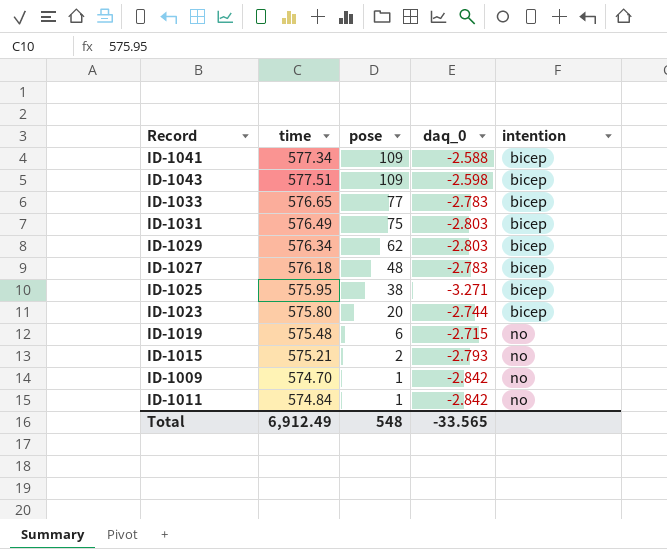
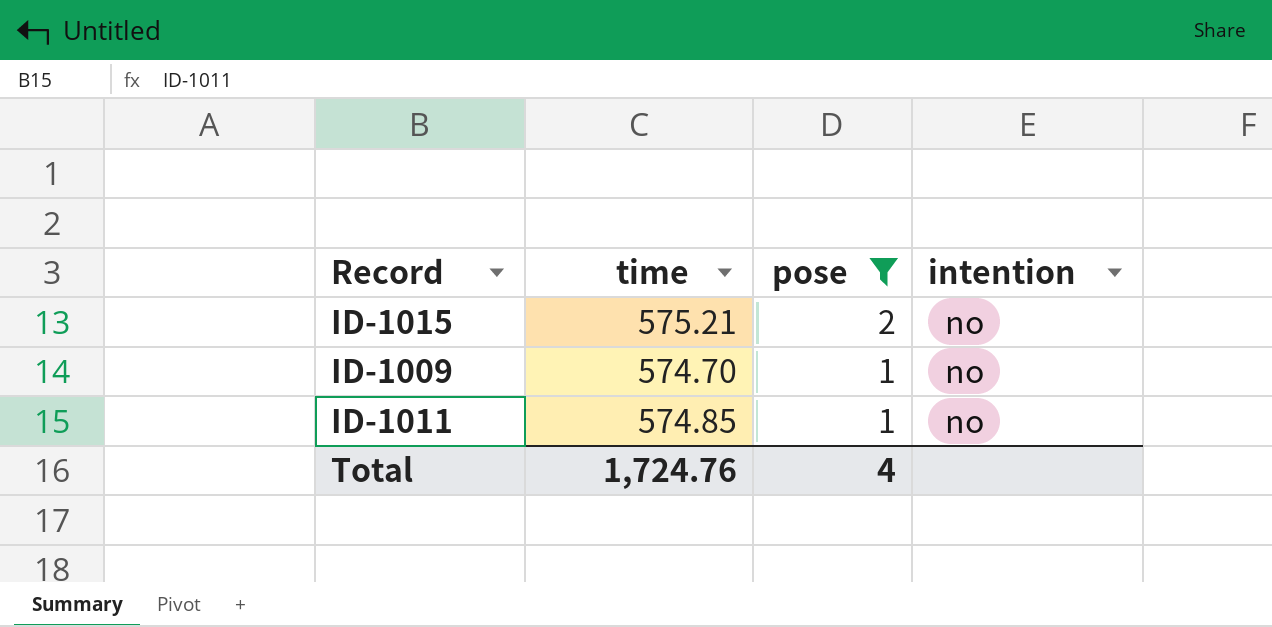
filter: none -> pose <= 2
column daq_0 | position: 4 -> none
ID-1011 | time: 574.84 -> 574.85
Total | time: 6,912.49 -> 1,724.76
Total | pose: 548 -> 4

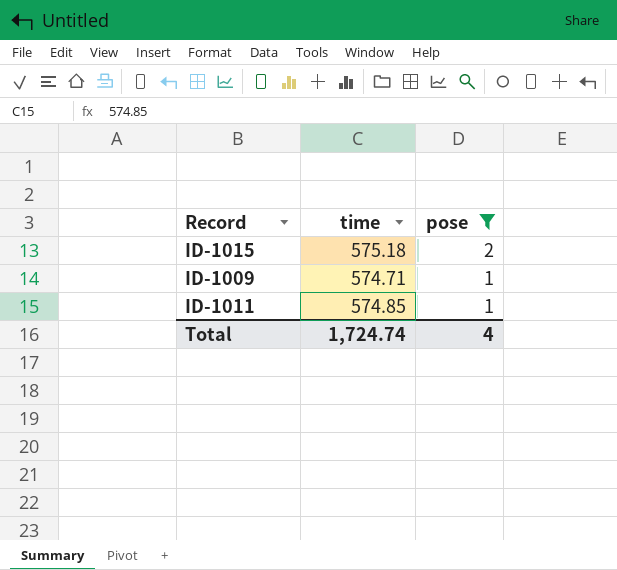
column intention | position: 4 -> none
ID-1015 | time: 575.21 -> 575.18
ID-1009 | time: 574.70 -> 574.71
Total | time: 1,724.76 -> 1,724.74

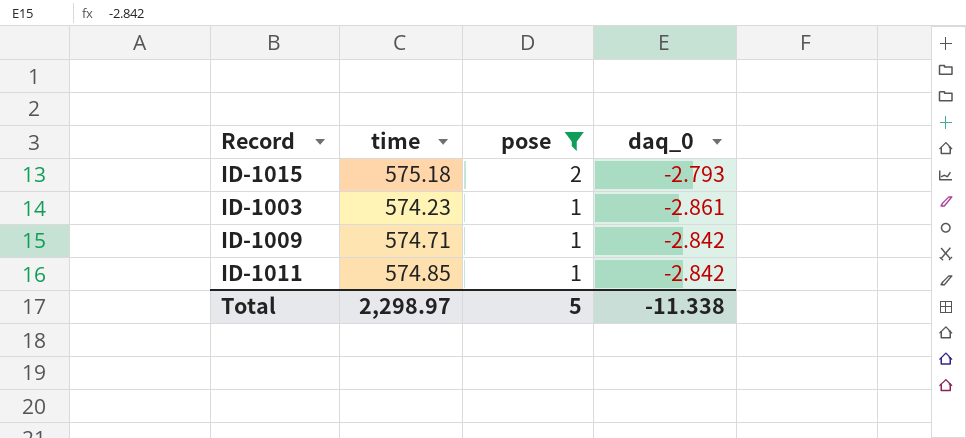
column daq_0 | position: none -> 4
row ID-1003: none -> 574.23 | 1 | -2.861
Total | time: 1,724.74 -> 2,298.97
Total | pose: 4 -> 5

